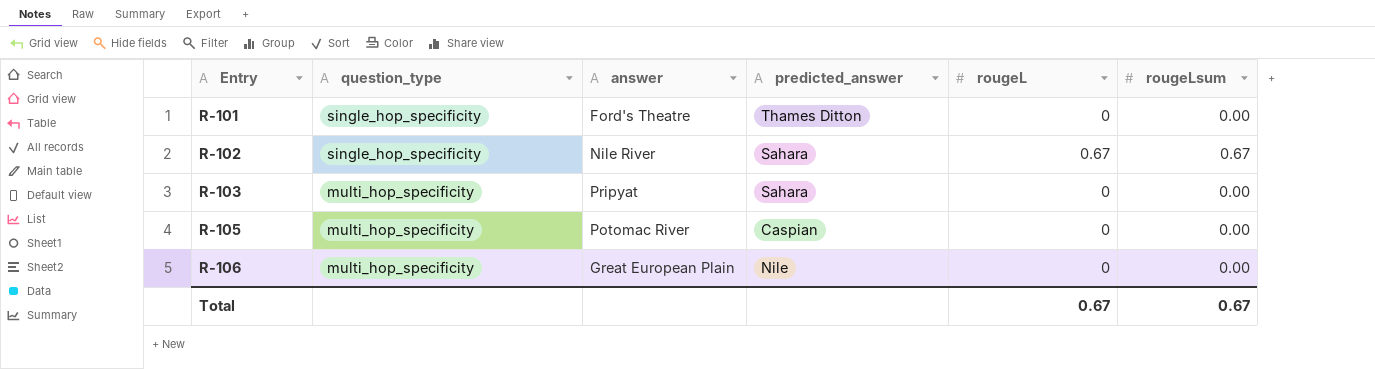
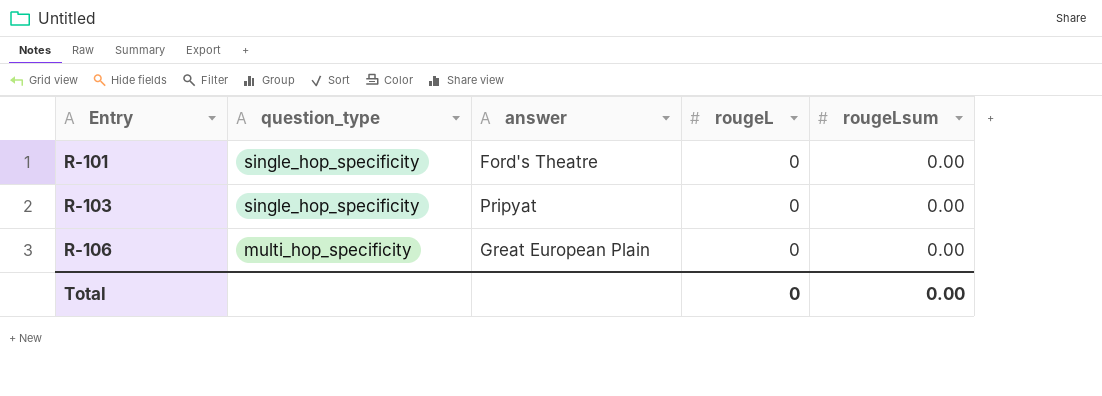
column predicted_answer | position: 4 -> none
row R-102: single_hop_specificity | Nile River | Sahara | 0.67 | 0.67 -> none
row R-105: multi_hop_specificity | Potomac River | Caspian | 0 | 0.00 -> none
R-103 | question_type: multi_hop_specificity -> single_hop_specificity
Total | rougeL: 0.67 -> 0
Total | rougeLsum: 0.67 -> 0.00

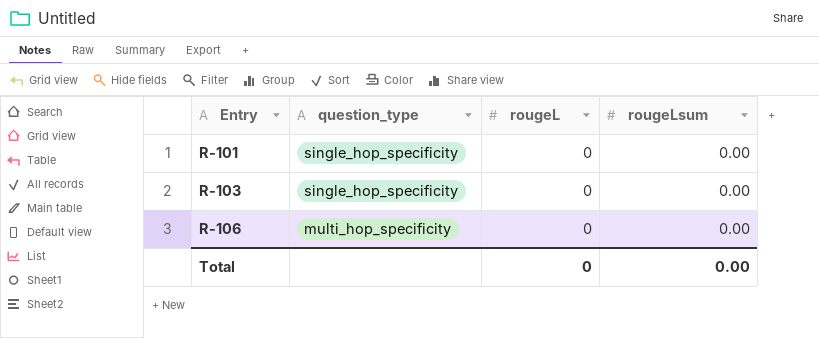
column answer | position: 3 -> none

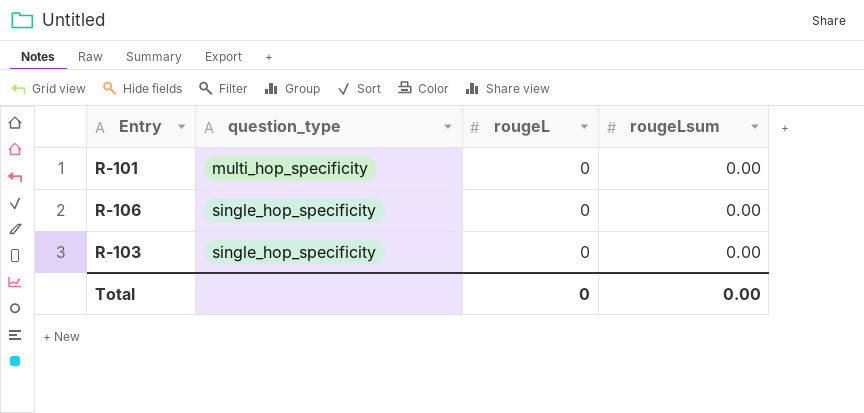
row order: Entry ascending -> question_type ascending
R-101 | question_type: single_hop_specificity -> multi_hop_specificity
R-106 | question_type: multi_hop_specificity -> single_hop_specificity

